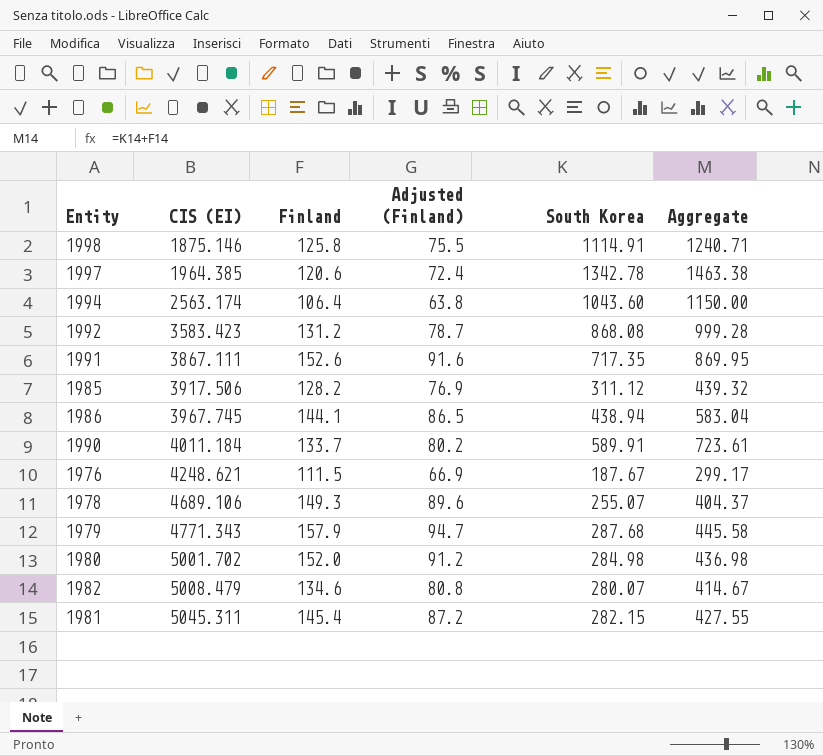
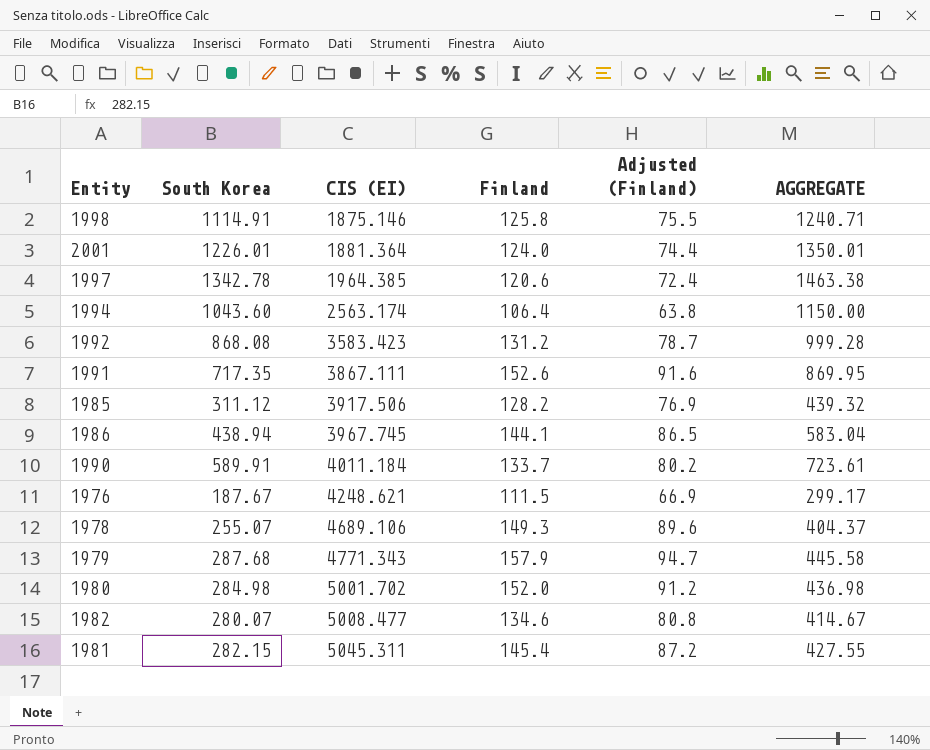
column South Korea | position: 5 -> 2
column name: Aggregate -> AGGREGATE
row 2001: none -> 1226.01 | 1881.364 | 124.0 | 74.4 | 1350.01
1982 | CIS (EI): 5008.479 -> 5008.477

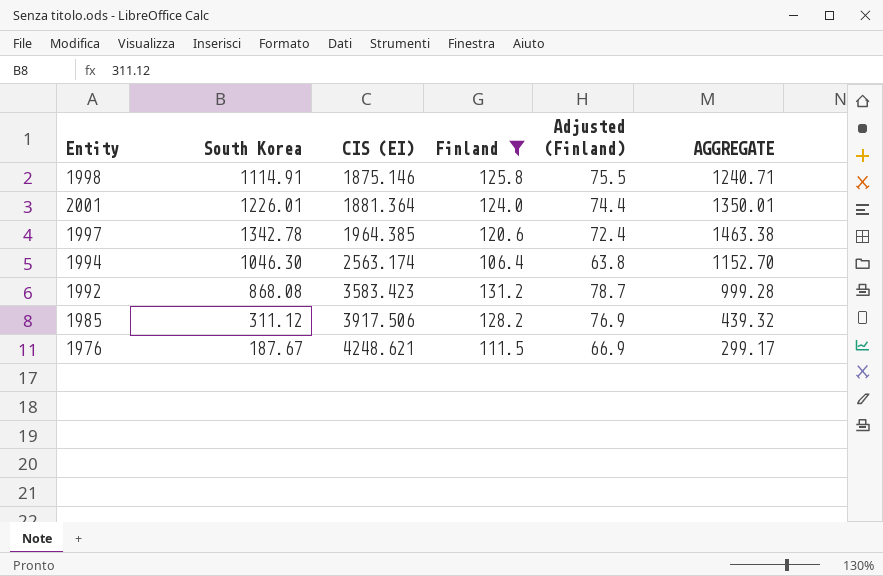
filter: none -> Finland <= 131.2
1994 | South Korea: 1043.60 -> 1046.30
1994 | AGGREGATE: 1150.00 -> 1152.70

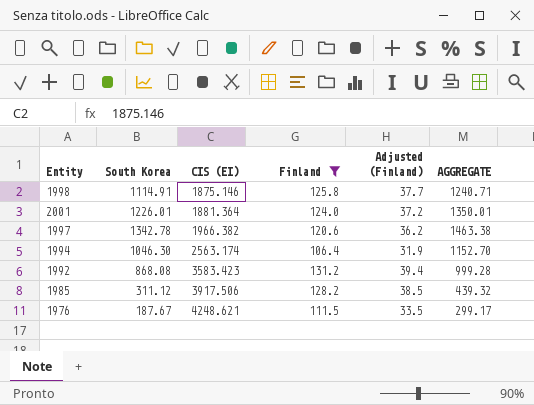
column Adjusted (Finland) | formula: [Finland] * 0.6 -> [Finland] * 0.3
1997 | CIS (EI): 1964.385 -> 1966.382

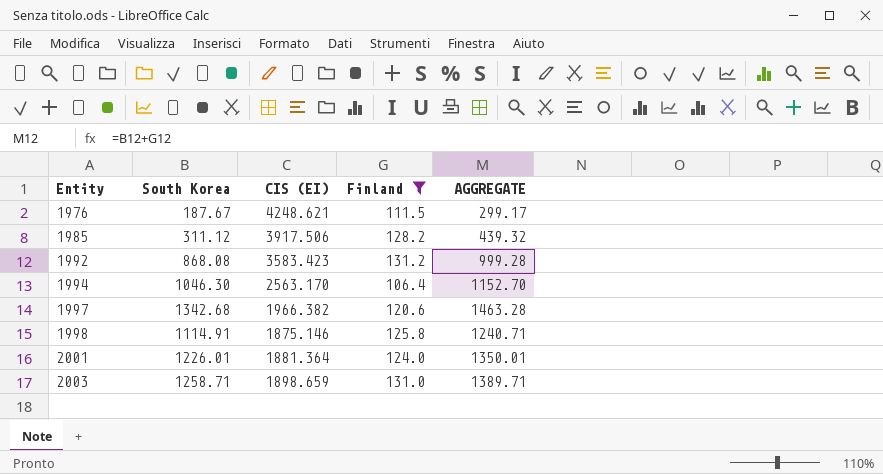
row order: CIS (EI) ascending -> Entity ascending
column Adjusted (Finland) | formula: [Finland] * 0.3 -> none
1994 | CIS (EI): 2563.174 -> 2563.170
1997 | South Korea: 1342.78 -> 1342.68
1997 | AGGREGATE: 1463.38 -> 1463.28
row 2003: none -> 1258.71 | 1898.659 | 131.0 | 1389.71

